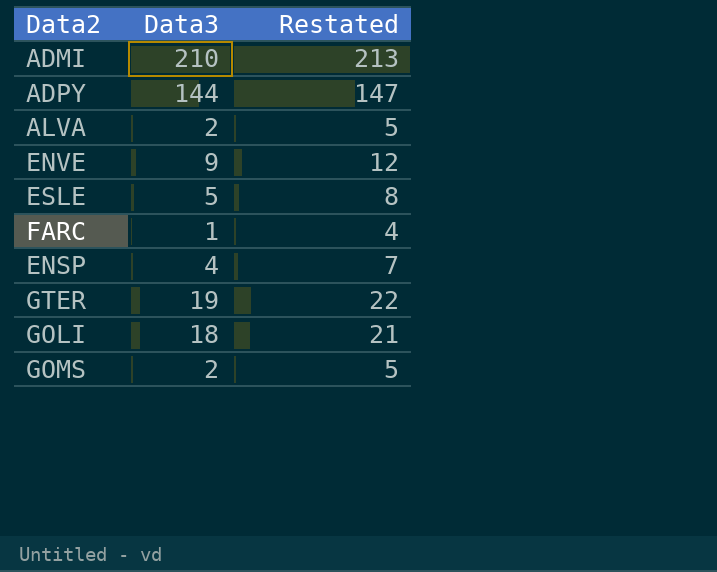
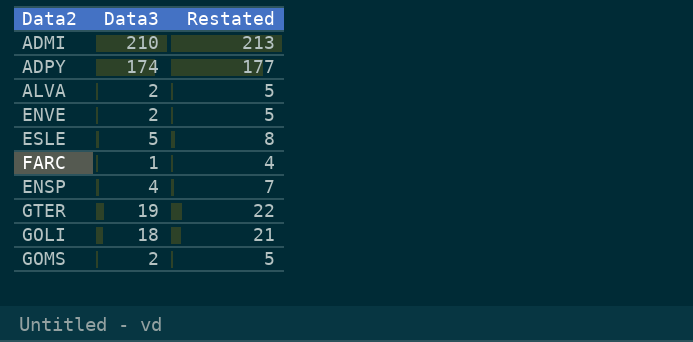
ADPY | Data3: 144 -> 174
ADPY | Restated: 147 -> 177
ENVE | Data3: 9 -> 2
ENVE | Restated: 12 -> 5

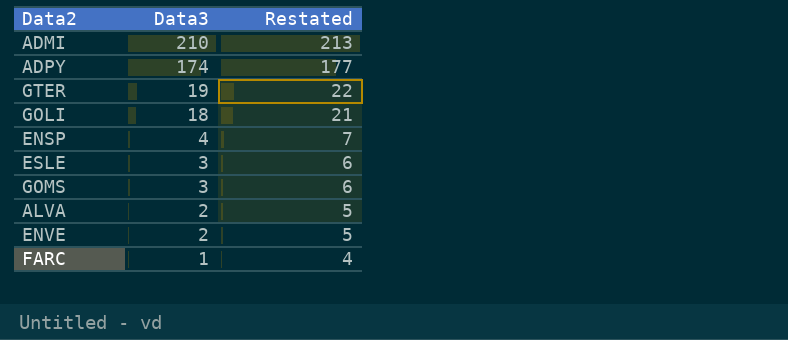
row order: none -> Data3 descending
ESLE | Data3: 5 -> 3
ESLE | Restated: 8 -> 6
GOMS | Data3: 2 -> 3
GOMS | Restated: 5 -> 6

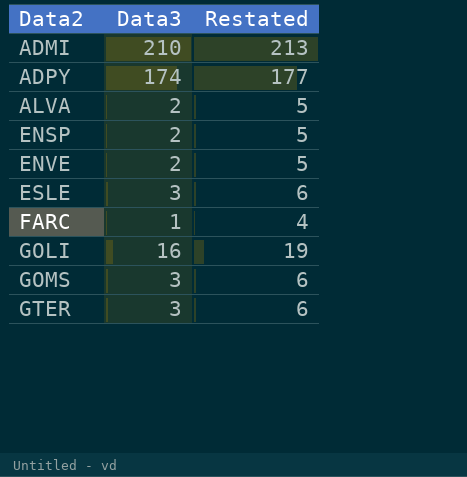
row order: Data3 descending -> Data2 ascending
ENSP | Data3: 4 -> 2
ENSP | Restated: 7 -> 5
GOLI | Data3: 18 -> 16
GOLI | Restated: 21 -> 19
GTER | Data3: 19 -> 3
GTER | Restated: 22 -> 6

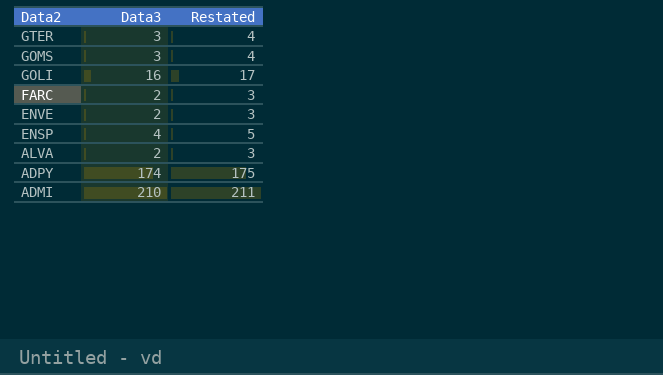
row order: Data2 ascending -> Data2 descending
column Restated | formula: [Data3] + 3 -> [Data3] + 1
row ESLE: 3 | 6 -> none
FARC | Data3: 1 -> 2
ENSP | Data3: 2 -> 4

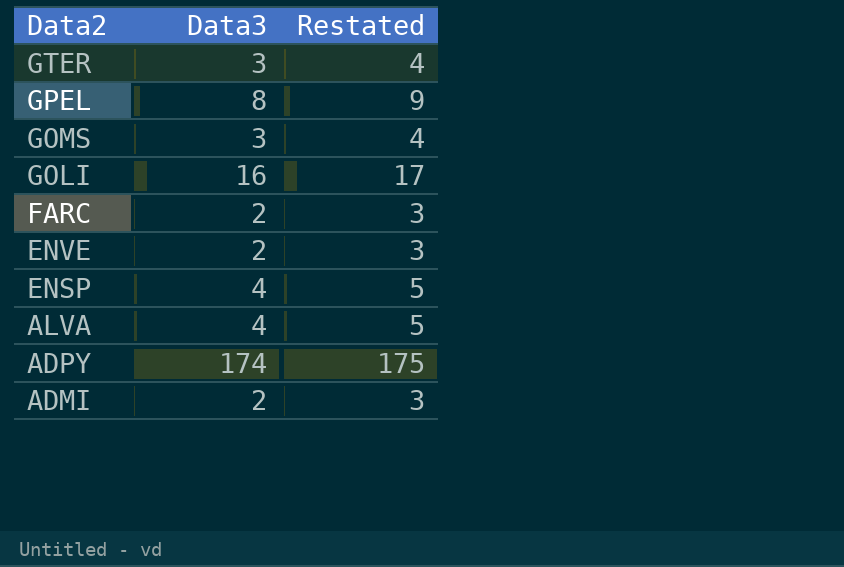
row GPEL: none -> 8 | 9
ALVA | Data3: 2 -> 4
ALVA | Restated: 3 -> 5
ADMI | Data3: 210 -> 2
ADMI | Restated: 211 -> 3

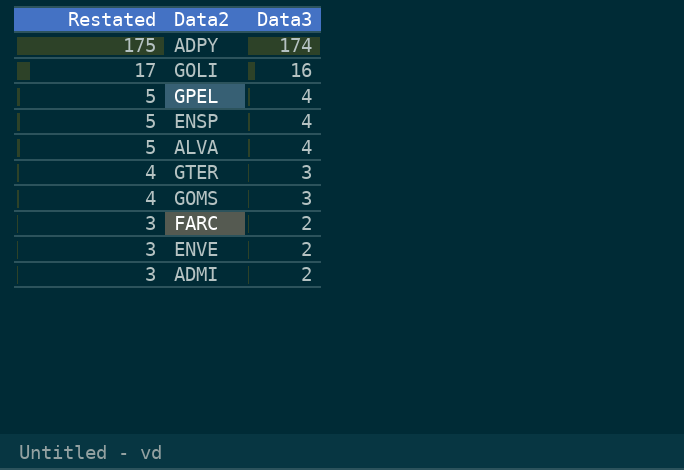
row order: Data2 descending -> Restated descending
column Restated | position: 3 -> 1
GPEL | Restated: 9 -> 5
GPEL | Data3: 8 -> 4

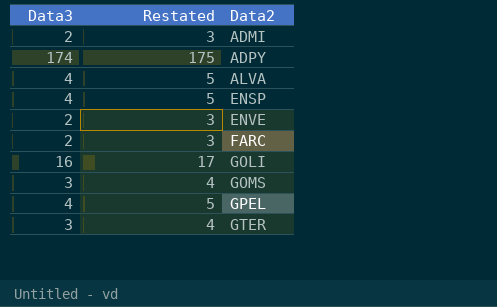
row order: Restated descending -> Data2 ascending
column Data3 | position: 3 -> 1

